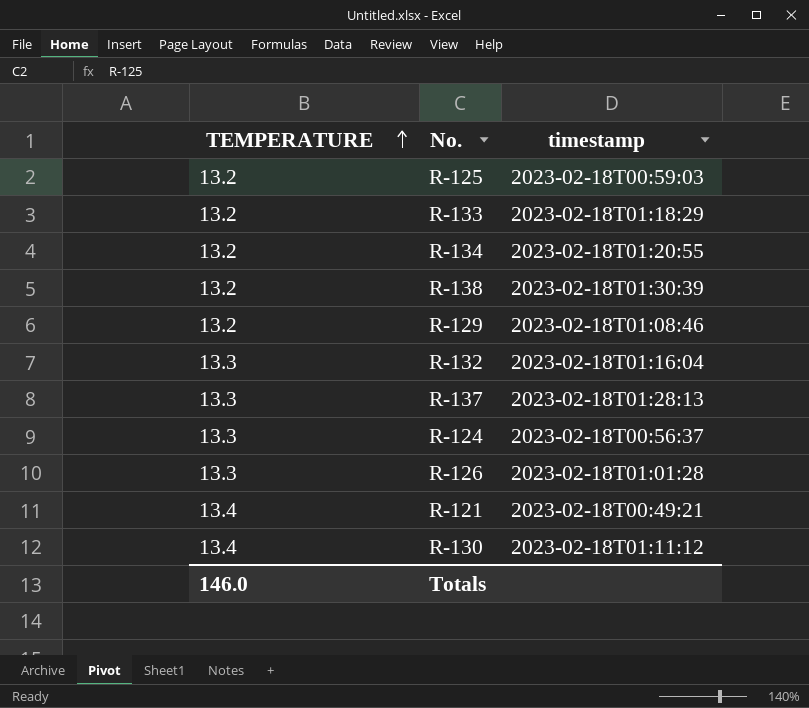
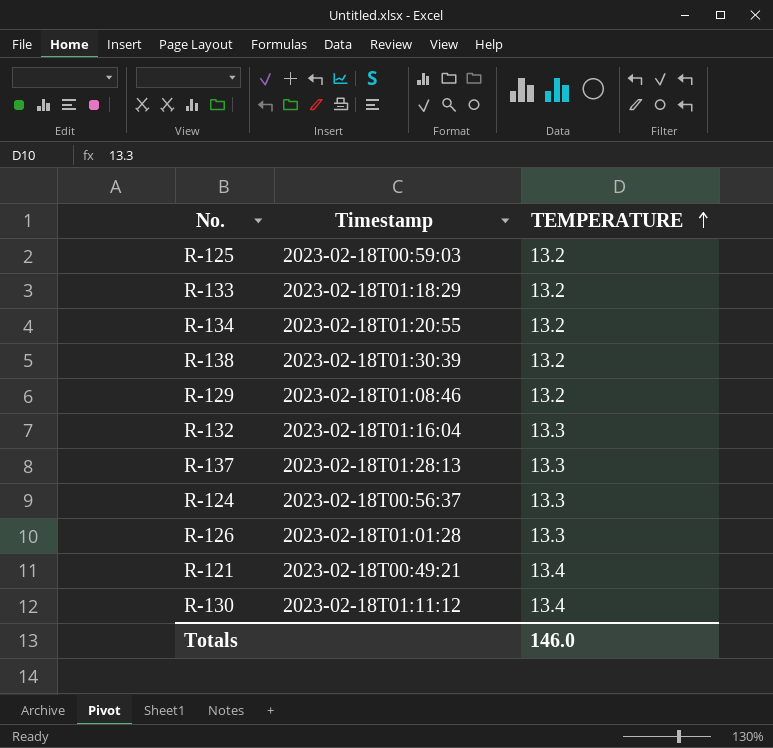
column name: timestamp -> Timestamp
column TEMPERATURE | position: 1 -> 3

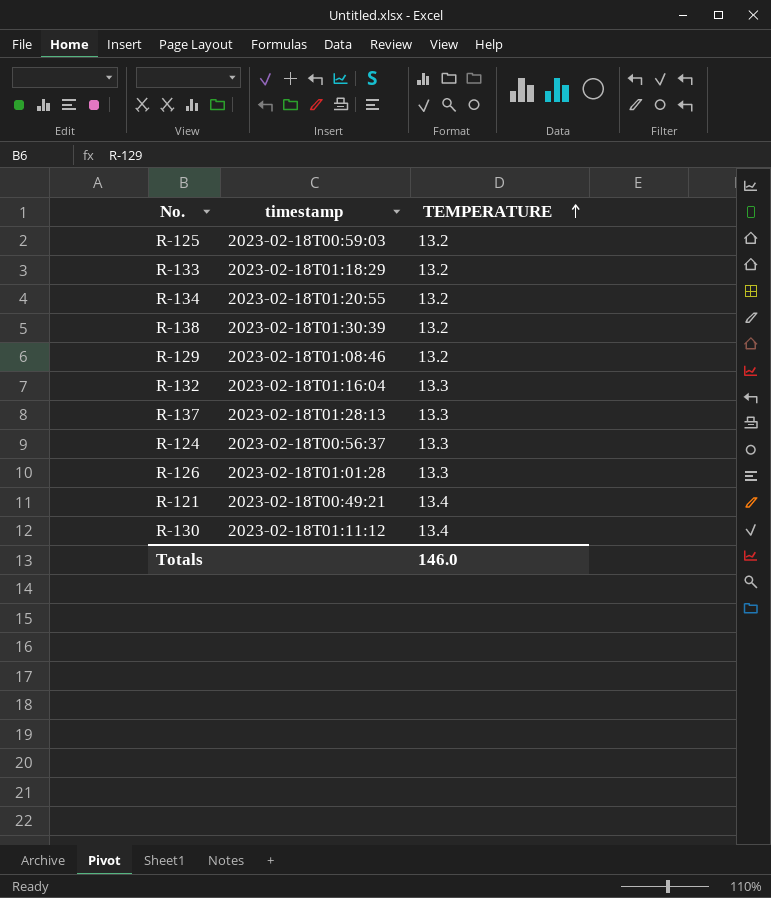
column name: Timestamp -> timestamp

